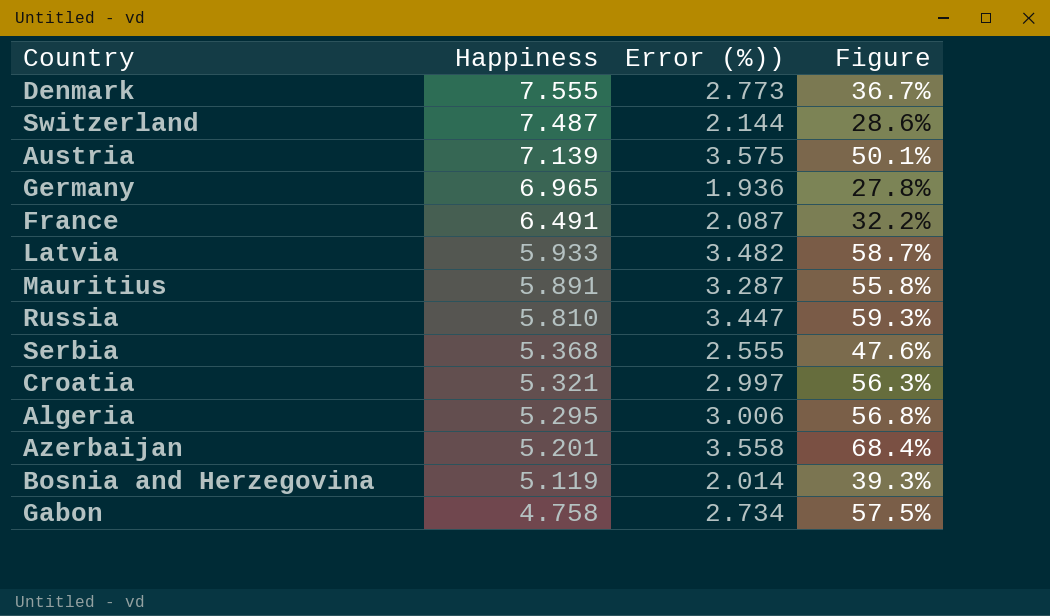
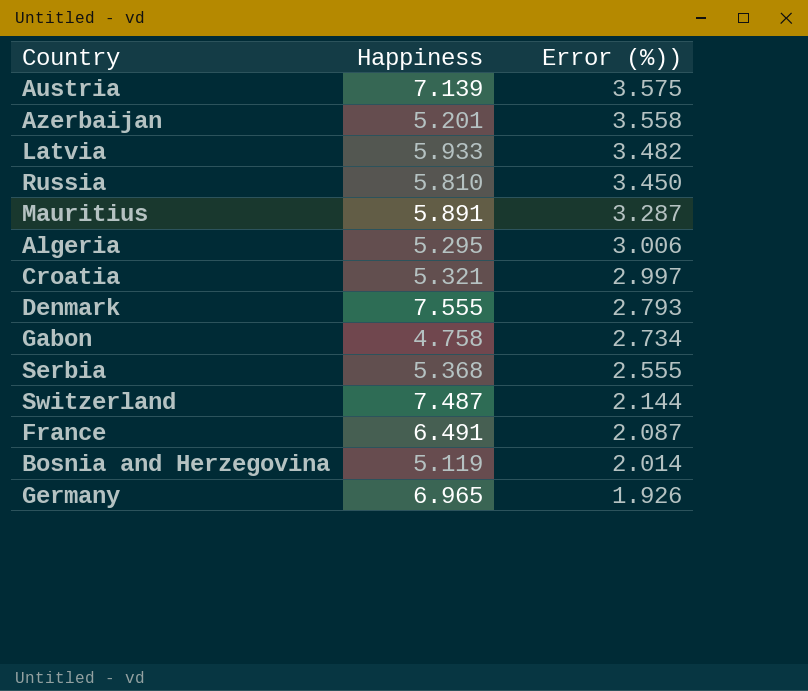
row order: Happiness descending -> Error (%)) descending
column Figure | formula: [Error (%))] / [Happiness] -> none
Russia | Error (%)): 3.447 -> 3.450
Denmark | Error (%)): 2.773 -> 2.793
Germany | Error (%)): 1.936 -> 1.926

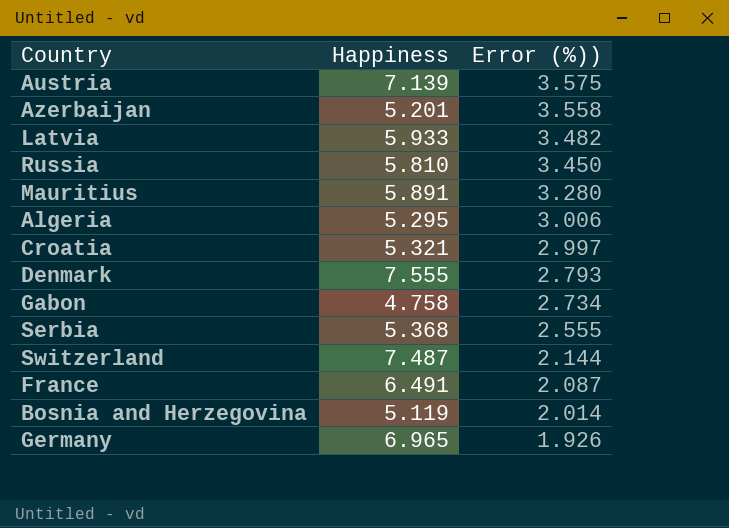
Mauritius | Error (%)): 3.287 -> 3.280

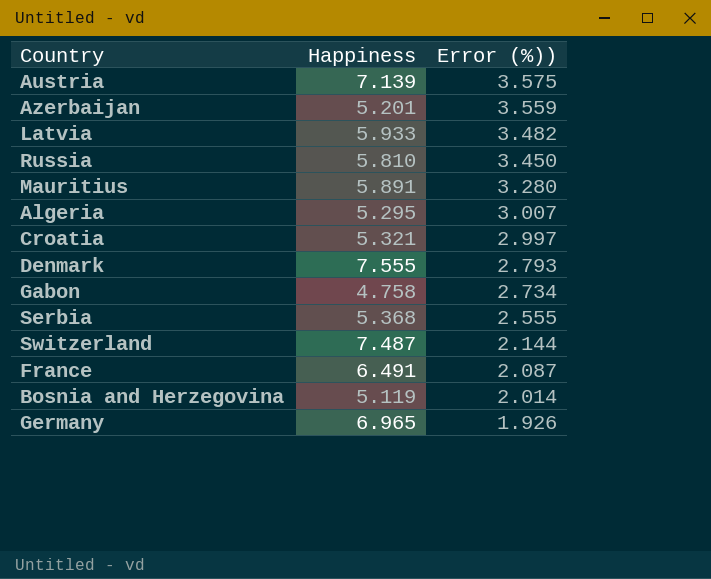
Azerbaijan | Error (%)): 3.558 -> 3.559
Algeria | Error (%)): 3.006 -> 3.007

